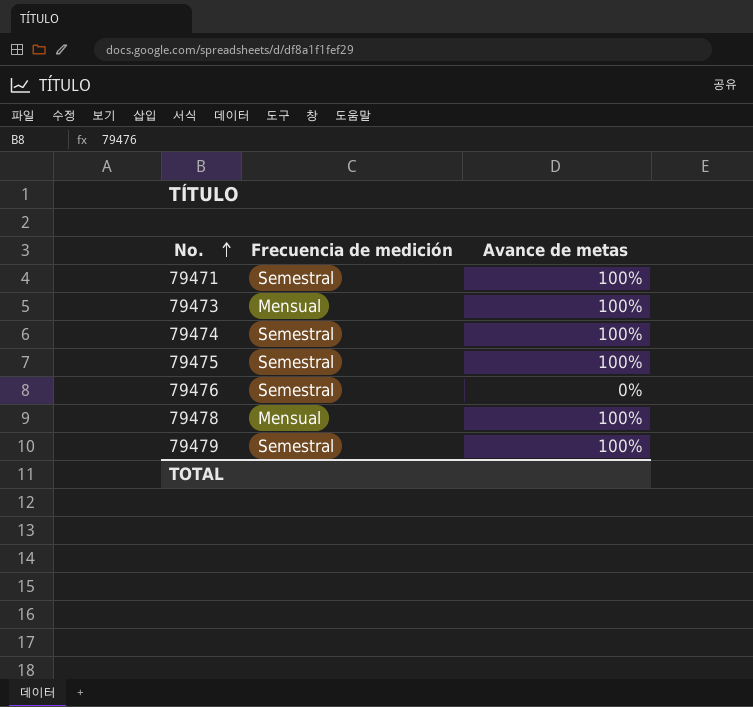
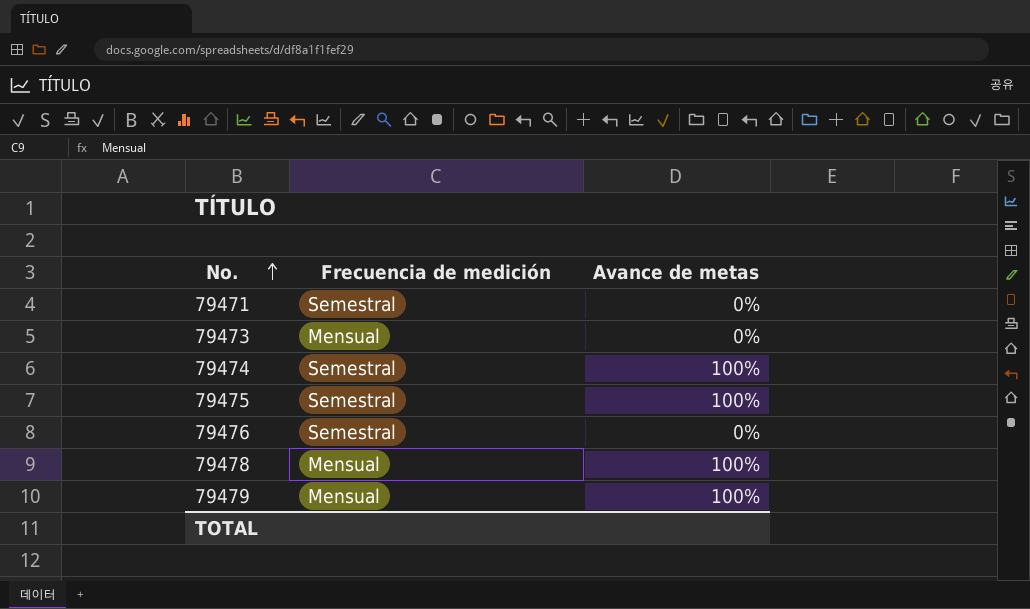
79471 | Avance de metas: 100% -> 0%
79473 | Avance de metas: 100% -> 0%
79479 | Frecuencia de medición: Semestral -> Mensual

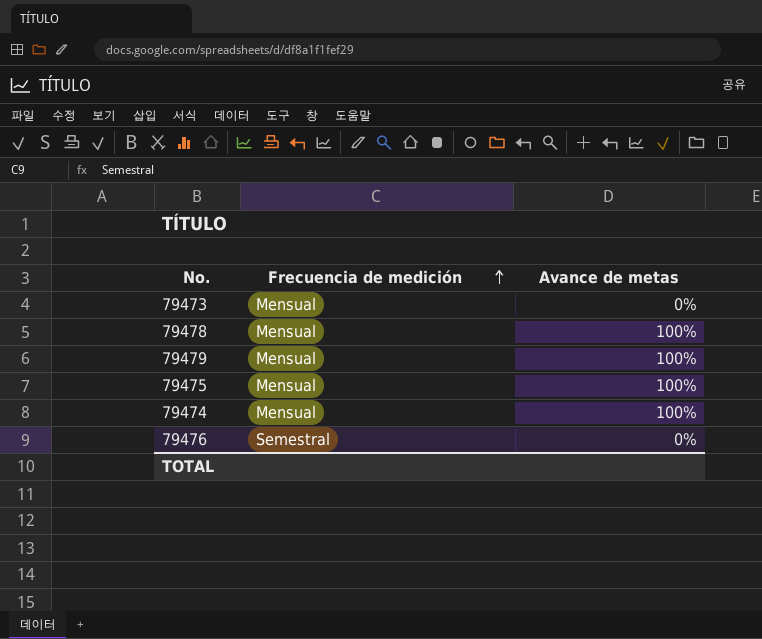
row order: No. ascending -> Frecuencia de medición ascending
row 79471: Semestral | 0% -> none
79475 | Frecuencia de medición: Semestral -> Mensual
79474 | Frecuencia de medición: Semestral -> Mensual

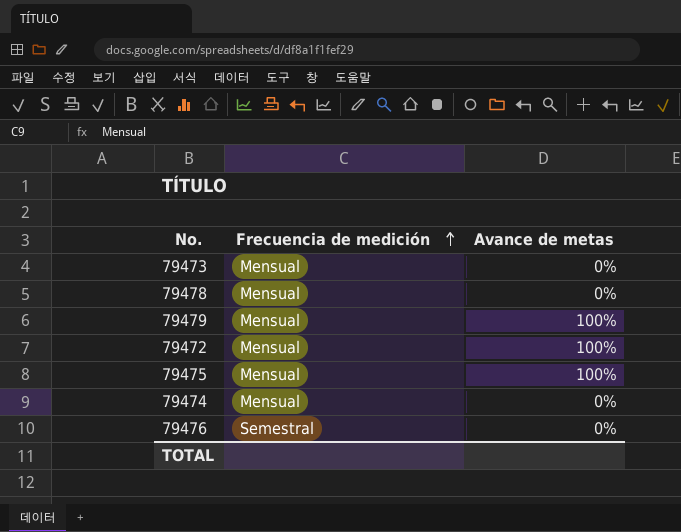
79478 | Avance de metas: 100% -> 0%
row 79472: none -> Mensual | 100%
79474 | Avance de metas: 100% -> 0%

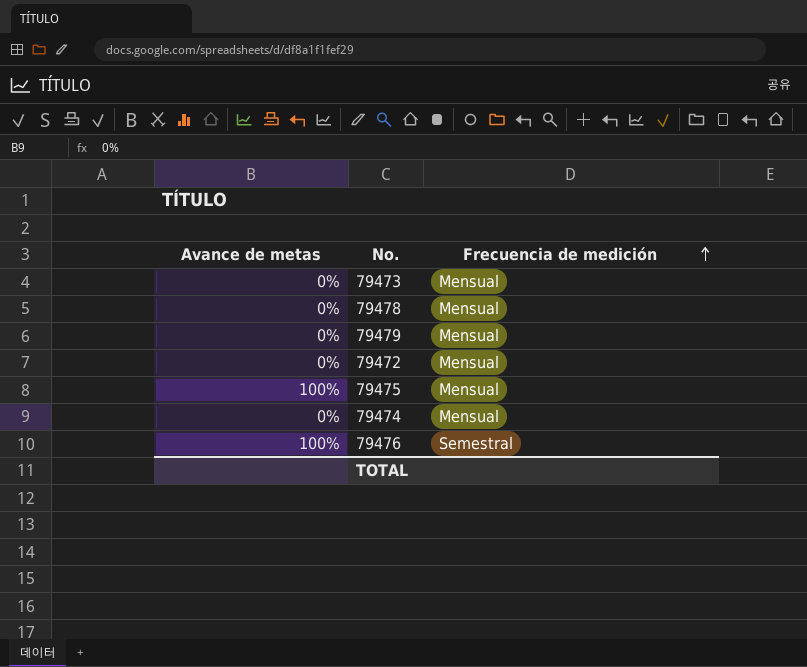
column Avance de metas | position: 3 -> 1
79479 | Avance de metas: 100% -> 0%
79472 | Avance de metas: 100% -> 0%
79476 | Avance de metas: 0% -> 100%

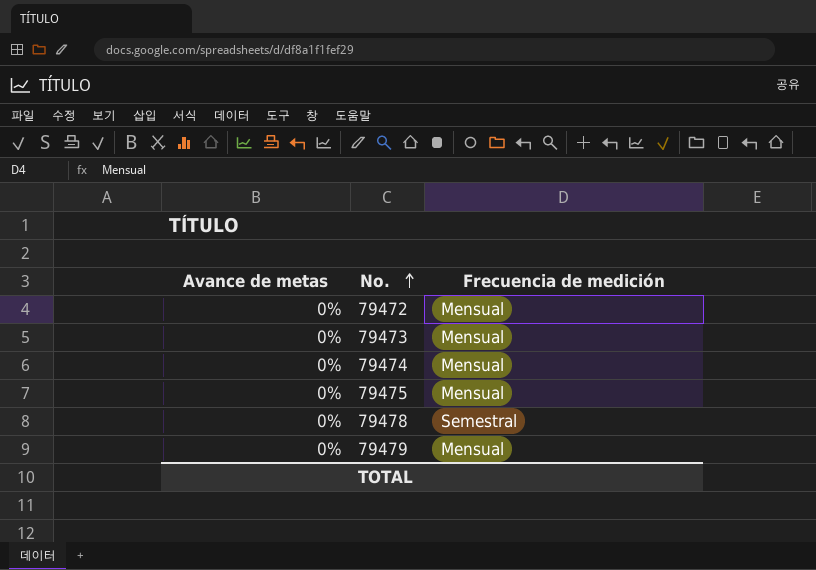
row order: Frecuencia de medición ascending -> No. ascending
row 79476: 100% | Semestral -> none
79475 | Avance de metas: 100% -> 0%
79478 | Frecuencia de medición: Mensual -> Semestral

